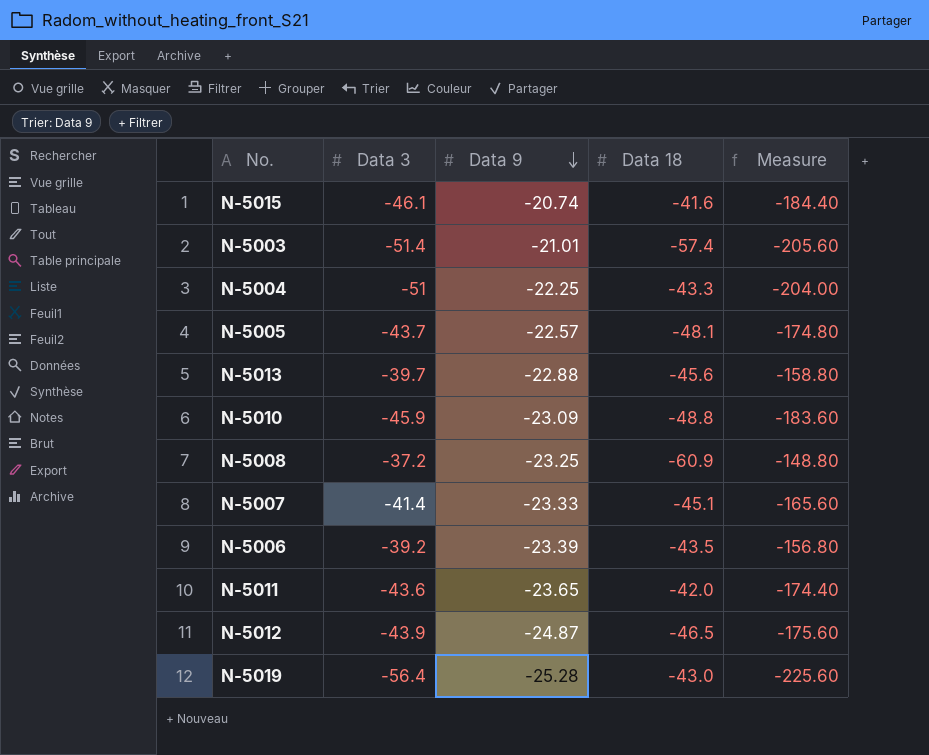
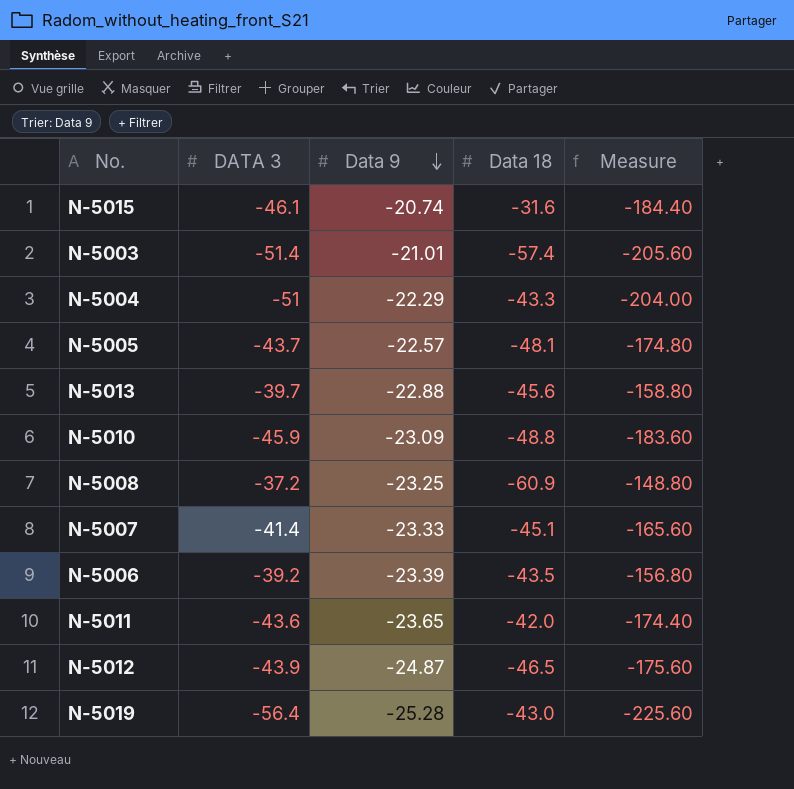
column name: Data 3 -> DATA 3
N-5015 | Data 18: -41.6 -> -31.6
N-5004 | Data 9: -22.25 -> -22.29

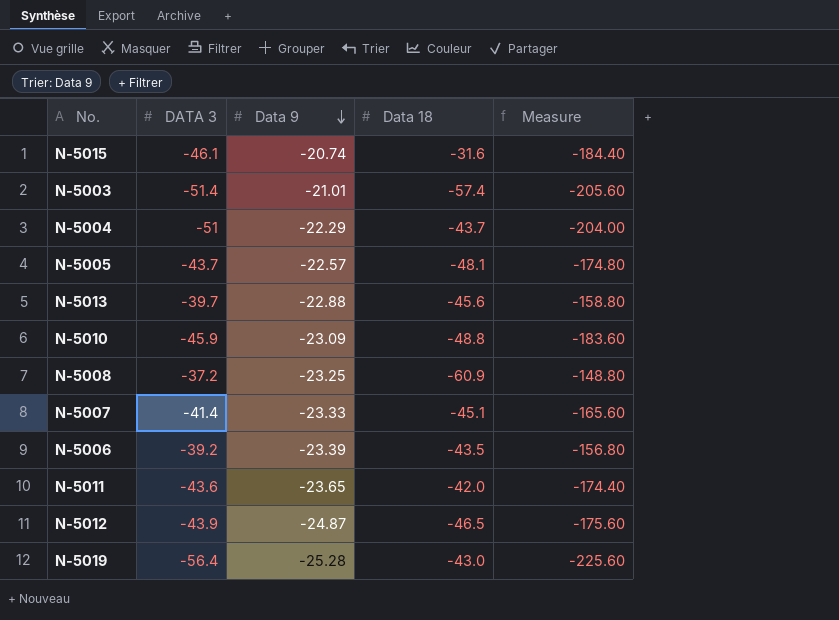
N-5004 | Data 18: -43.3 -> -43.7

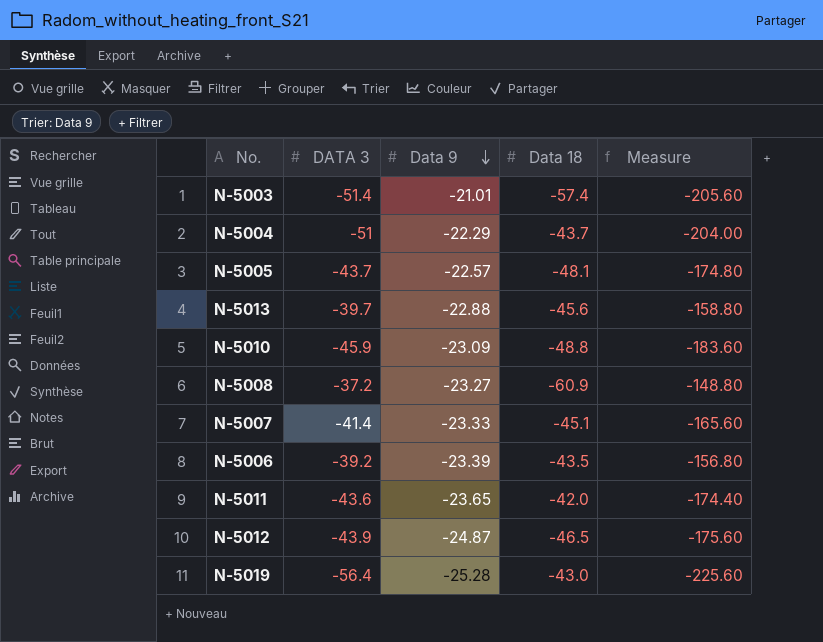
row N-5015: -46.1 | -20.74 | -31.6 | -184.40 -> none
N-5008 | Data 9: -23.25 -> -23.27

